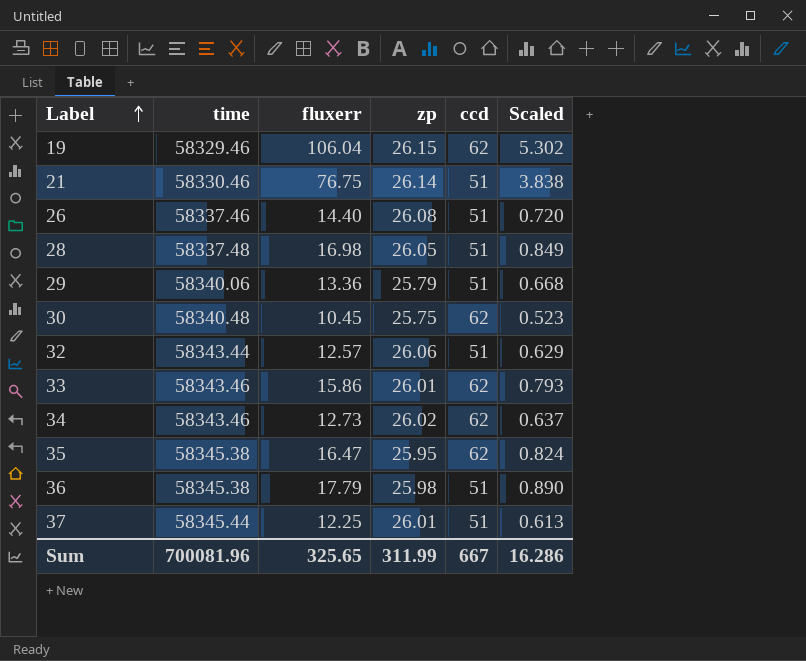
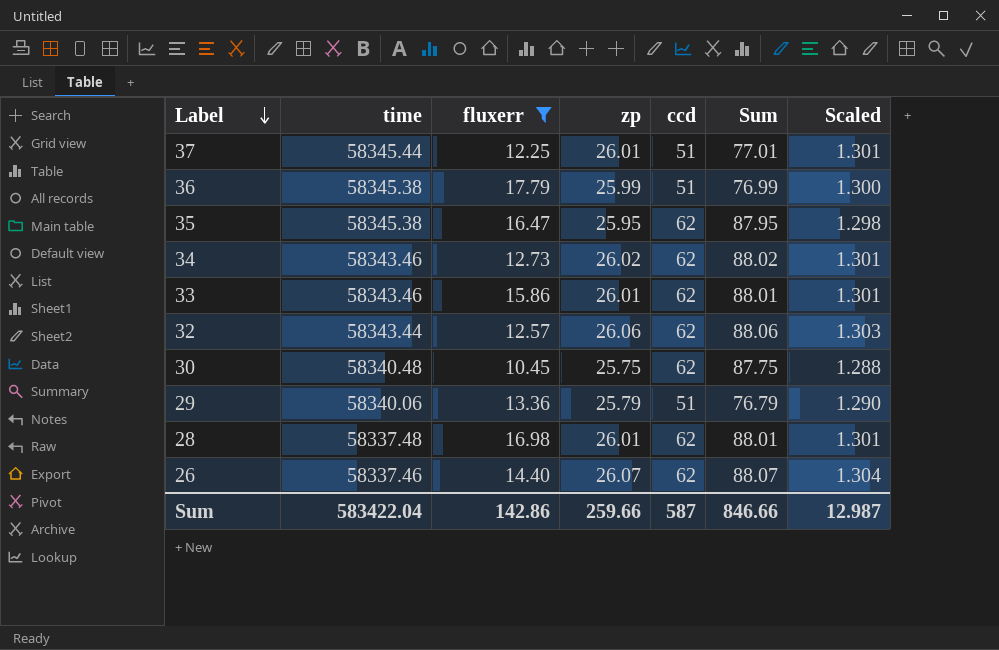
filter: none -> fluxerr <= 17.79
row order: Label ascending -> Label descending
column Sum | formula: none -> [zp] + [ccd]
column Scaled | formula: [fluxerr] * 0.05 -> [zp] * 0.05
36 | zp: 25.98 -> 25.99
32 | ccd: 51 -> 62
28 | zp: 26.05 -> 26.01
28 | ccd: 51 -> 62
26 | zp: 26.08 -> 26.07
26 | ccd: 51 -> 62
Sum | time: 700081.96 -> 583422.04
Sum | fluxerr: 325.65 -> 142.86
Sum | zp: 311.99 -> 259.66
Sum | ccd: 667 -> 587
Sum | Scaled: 16.286 -> 12.987

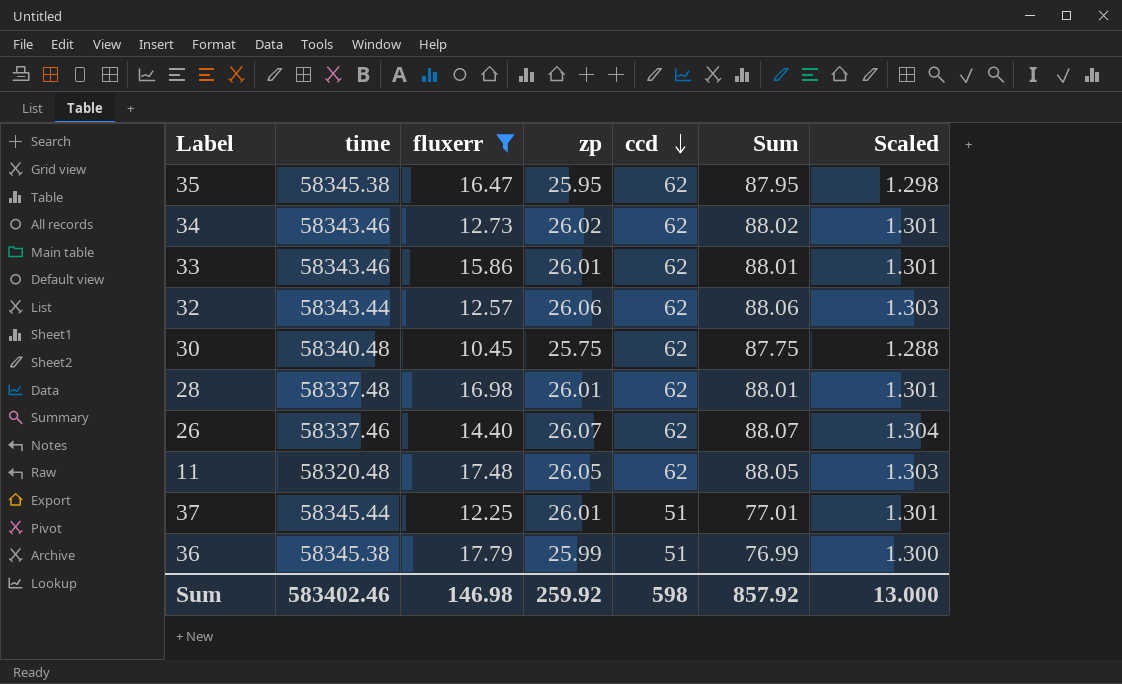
row order: Label descending -> ccd descending
row 29: 58340.06 | 13.36 | 25.79 | 51 | 76.79 | 1.290 -> none
row 11: none -> 58320.48 | 17.48 | 26.05 | 62 | 88.05 | 1.303
Sum | time: 583422.04 -> 583402.46
Sum | fluxerr: 142.86 -> 146.98
Sum | zp: 259.66 -> 259.92
Sum | ccd: 587 -> 598
Sum | Sum: 846.66 -> 857.92
Sum | Scaled: 12.987 -> 13.000

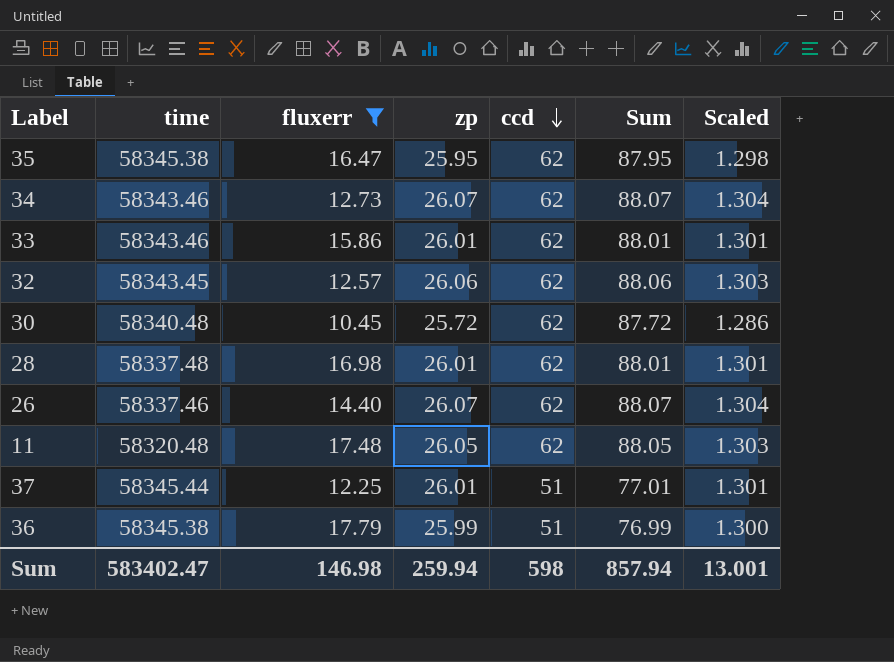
34 | zp: 26.02 -> 26.07
34 | Sum: 88.02 -> 88.07
34 | Scaled: 1.301 -> 1.304
32 | time: 58343.44 -> 58343.45
30 | zp: 25.75 -> 25.72
30 | Sum: 87.75 -> 87.72
30 | Scaled: 1.288 -> 1.286
Sum | time: 583402.46 -> 583402.47
Sum | zp: 259.92 -> 259.94
Sum | Sum: 857.92 -> 857.94
Sum | Scaled: 13.000 -> 13.001

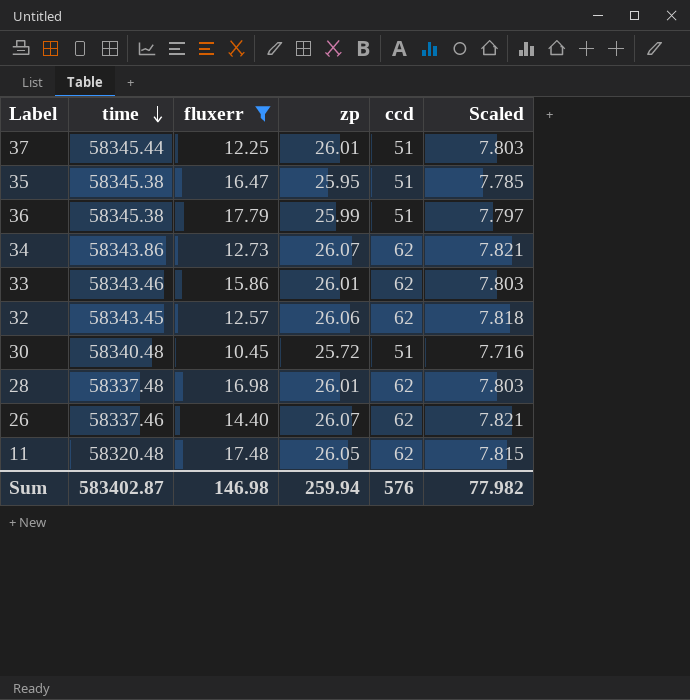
row order: ccd descending -> time descending
column Sum | formula: [zp] + [ccd] -> none
column Scaled | formula: [zp] * 0.05 -> [zp] * 0.3
35 | ccd: 62 -> 51
34 | time: 58343.46 -> 58343.86
30 | ccd: 62 -> 51
Sum | time: 583402.47 -> 583402.87
Sum | ccd: 598 -> 576
Sum | Scaled: 13.001 -> 77.982

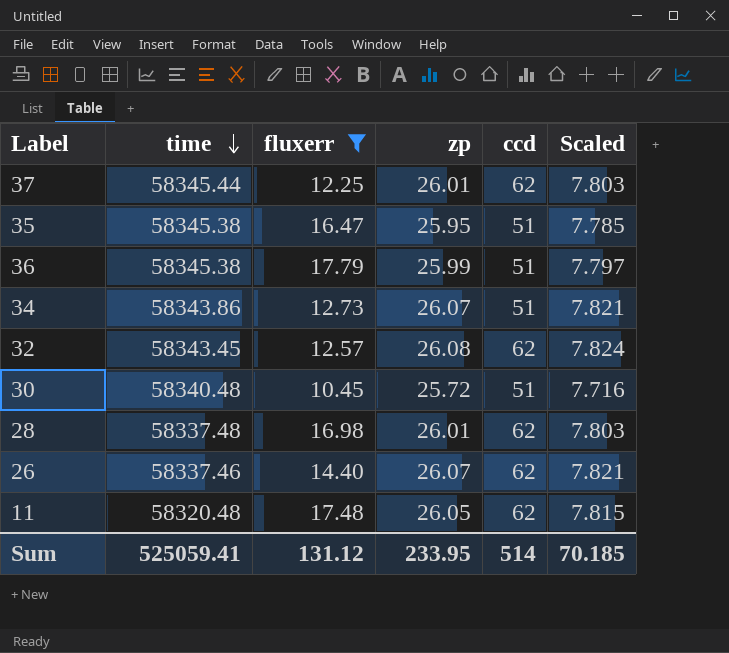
row 33: 58343.46 | 15.86 | 26.01 | 62 | 7.803 -> none
37 | ccd: 51 -> 62
34 | ccd: 62 -> 51
32 | zp: 26.06 -> 26.08
32 | Scaled: 7.818 -> 7.824
Sum | time: 583402.87 -> 525059.41
Sum | fluxerr: 146.98 -> 131.12
Sum | zp: 259.94 -> 233.95
Sum | ccd: 576 -> 514
Sum | Scaled: 77.982 -> 70.185

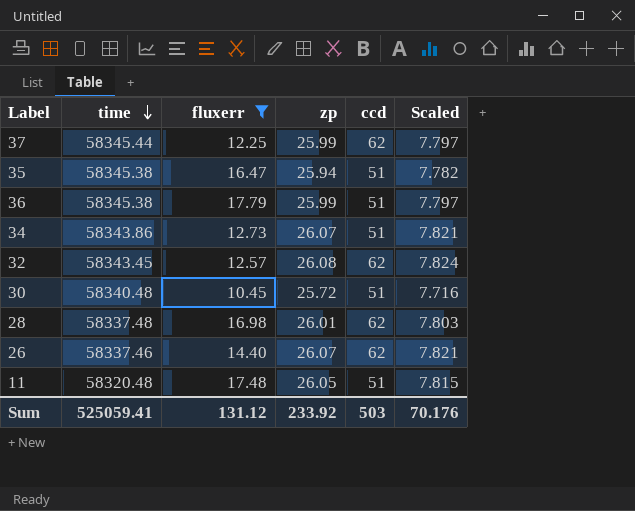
37 | zp: 26.01 -> 25.99
37 | Scaled: 7.803 -> 7.797
35 | zp: 25.95 -> 25.94
35 | Scaled: 7.785 -> 7.782
11 | ccd: 62 -> 51
Sum | zp: 233.95 -> 233.92
Sum | ccd: 514 -> 503
Sum | Scaled: 70.185 -> 70.176

